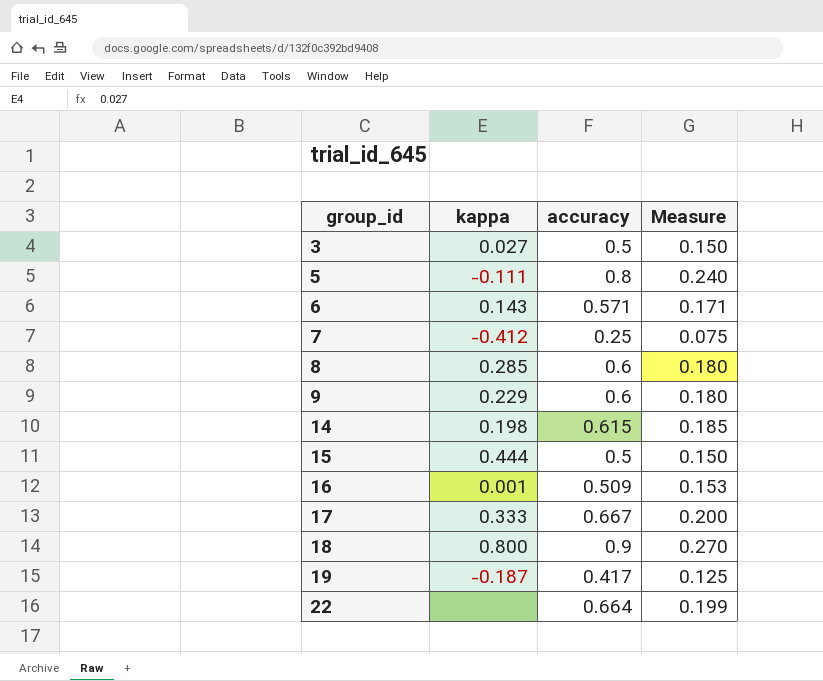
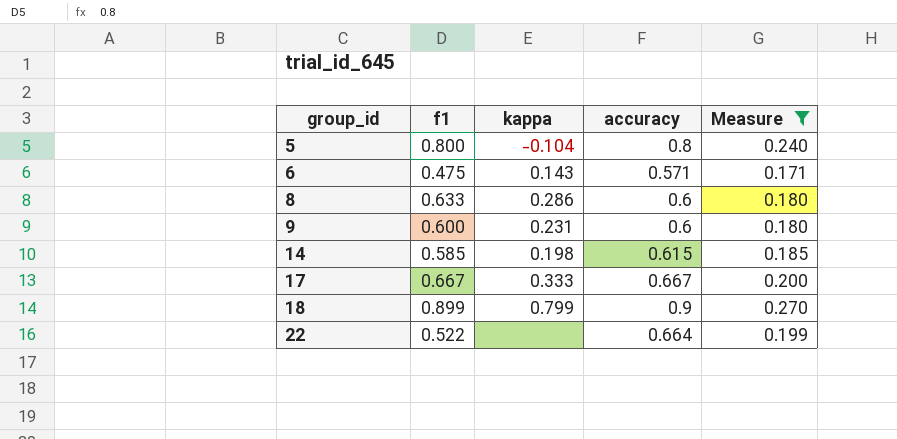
filter: none -> Measure >= 0.171
column f1 | position: none -> 2
5 | kappa: -0.111 -> -0.104
8 | kappa: 0.285 -> 0.286
9 | kappa: 0.229 -> 0.231
18 | kappa: 0.800 -> 0.799

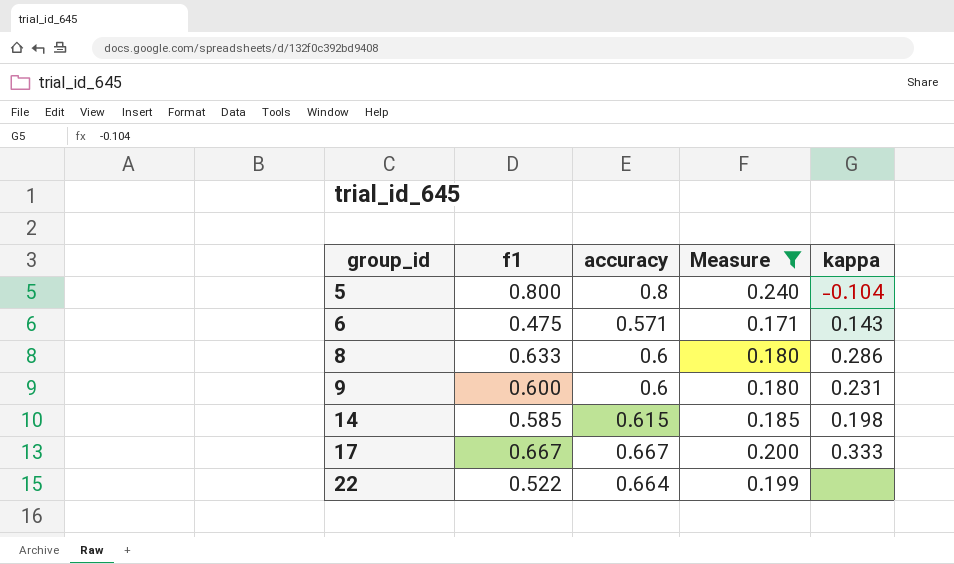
column kappa | position: 3 -> 5
row 18: 0.899 | 0.799 | 0.9 | 0.270 -> none

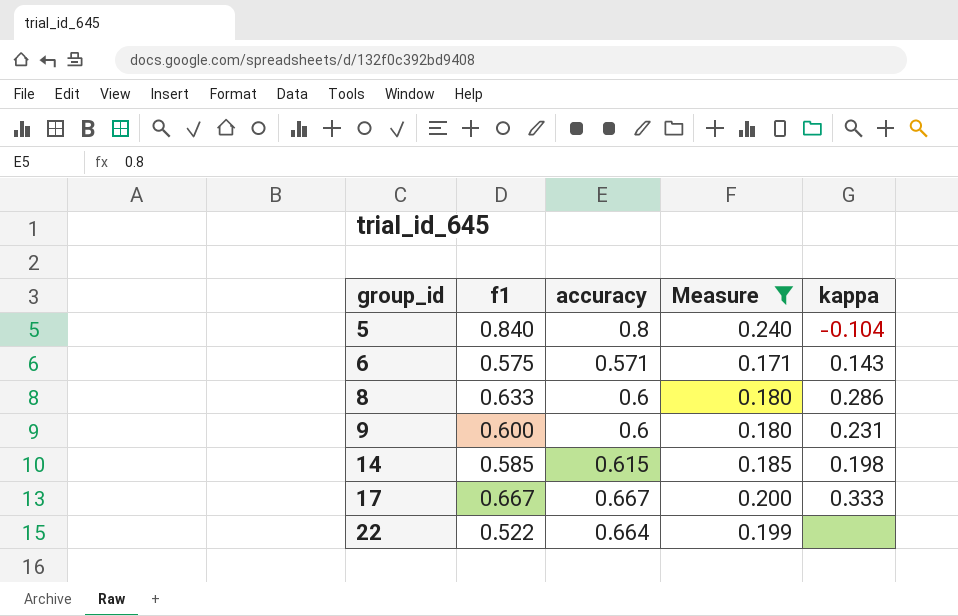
5 | f1: 0.800 -> 0.840
6 | f1: 0.475 -> 0.575

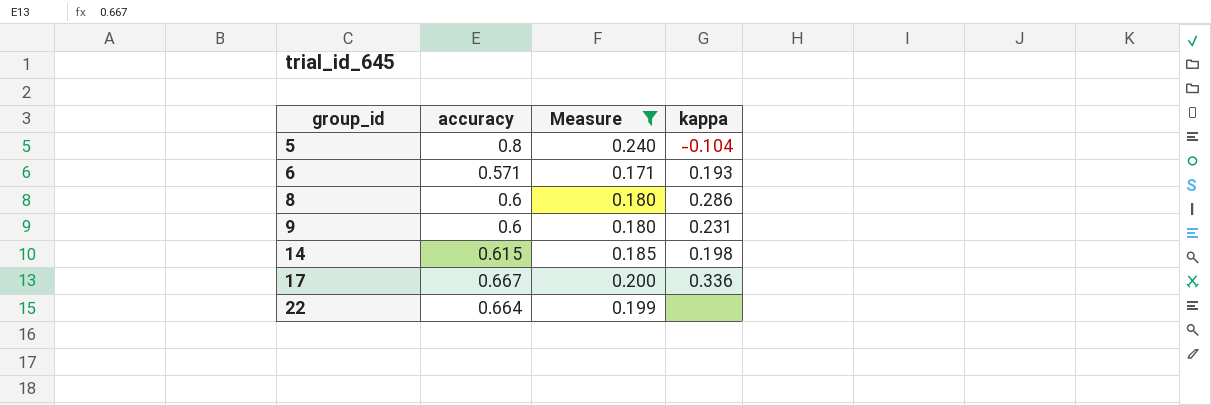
column f1 | position: 2 -> none
6 | kappa: 0.143 -> 0.193
17 | kappa: 0.333 -> 0.336

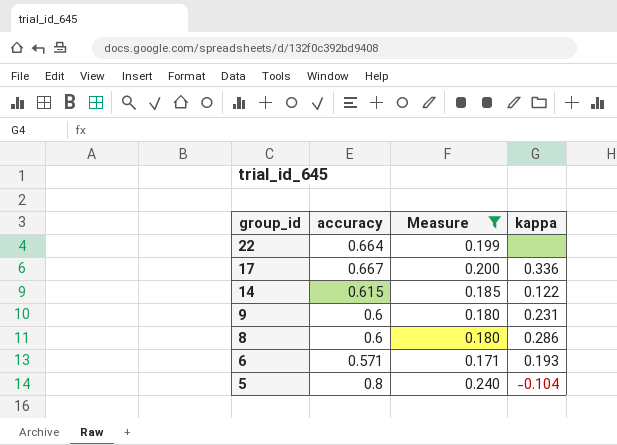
row order: group_id ascending -> group_id descending
14 | kappa: 0.198 -> 0.122

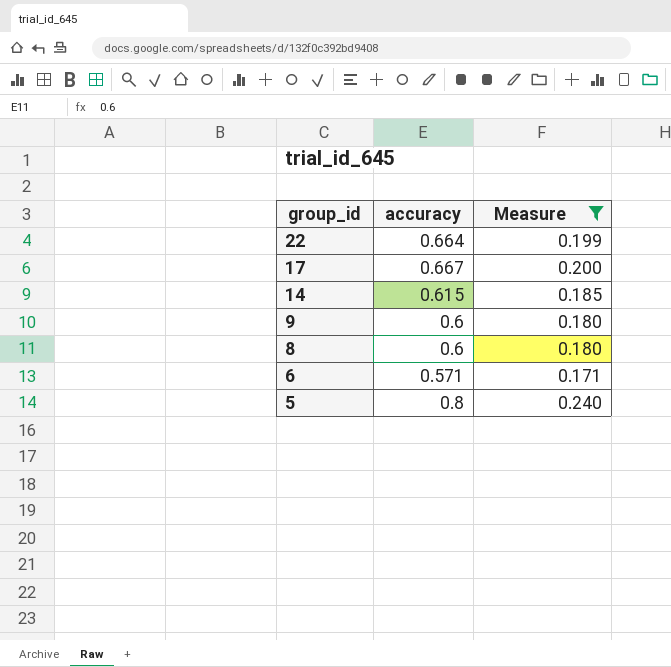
column kappa | position: 4 -> none

